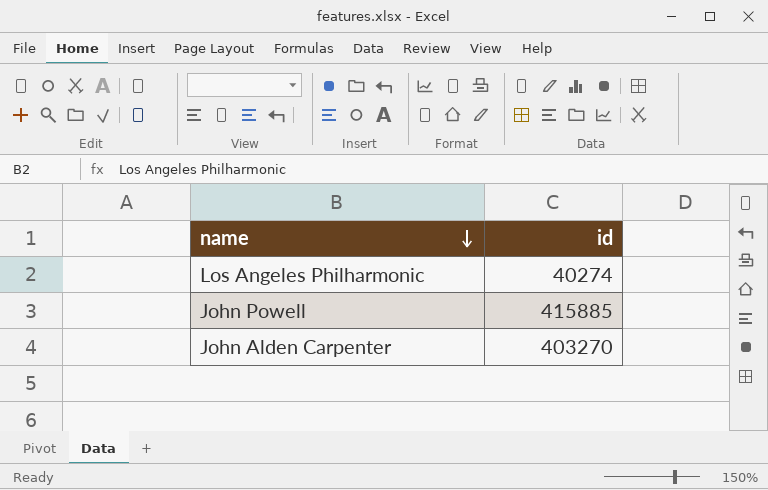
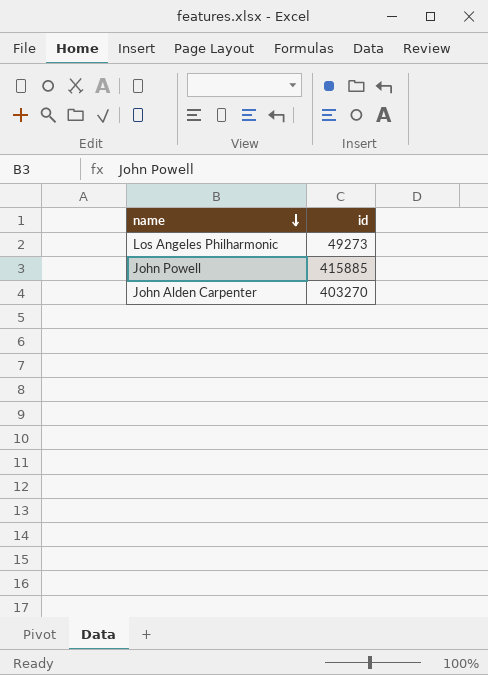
Los Angeles Philharmonic | id: 40274 -> 49273

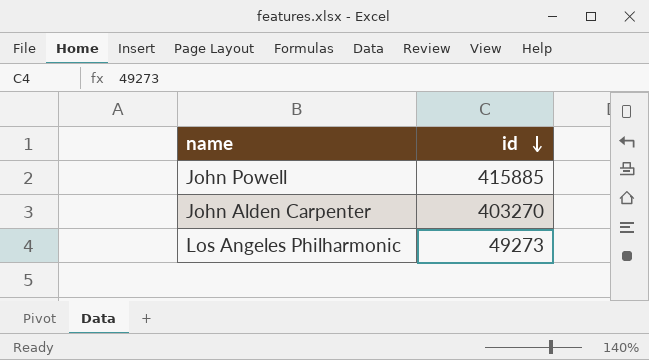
row order: name descending -> id descending

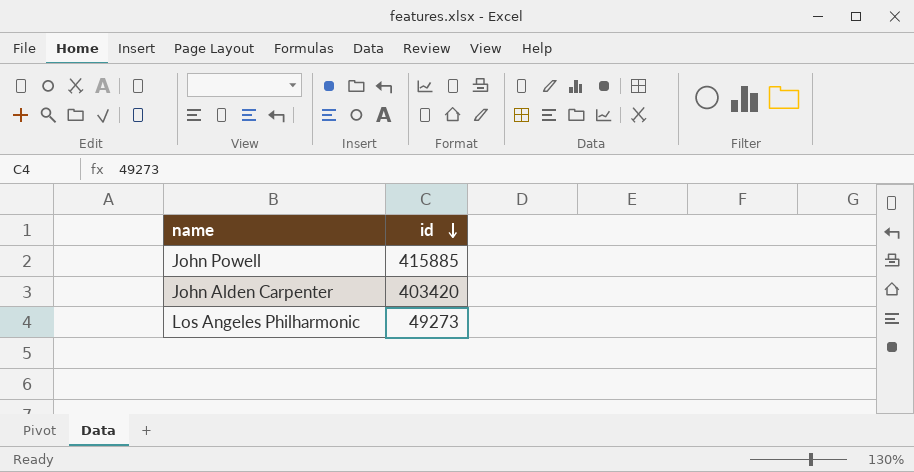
John Alden Carpenter | id: 403270 -> 403420

